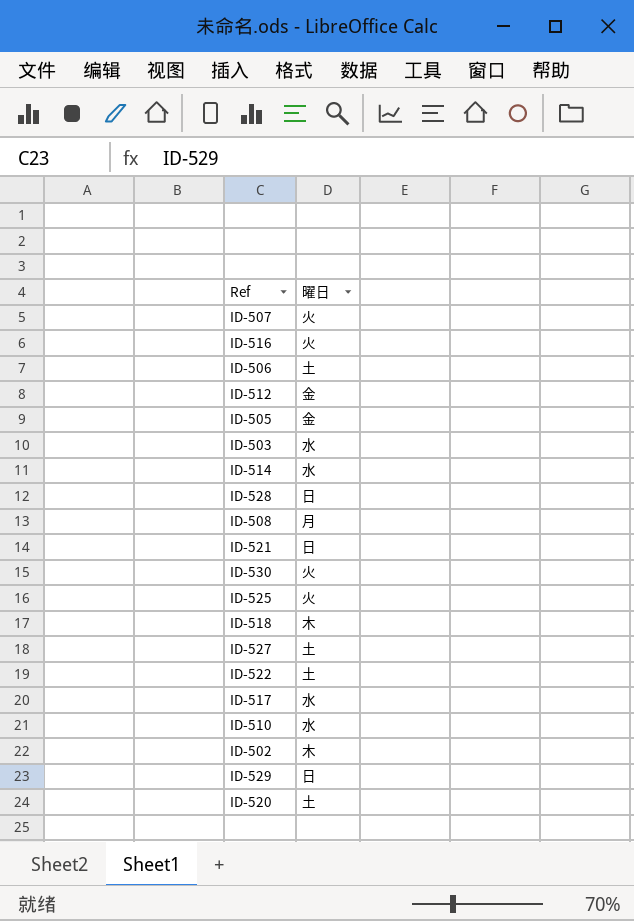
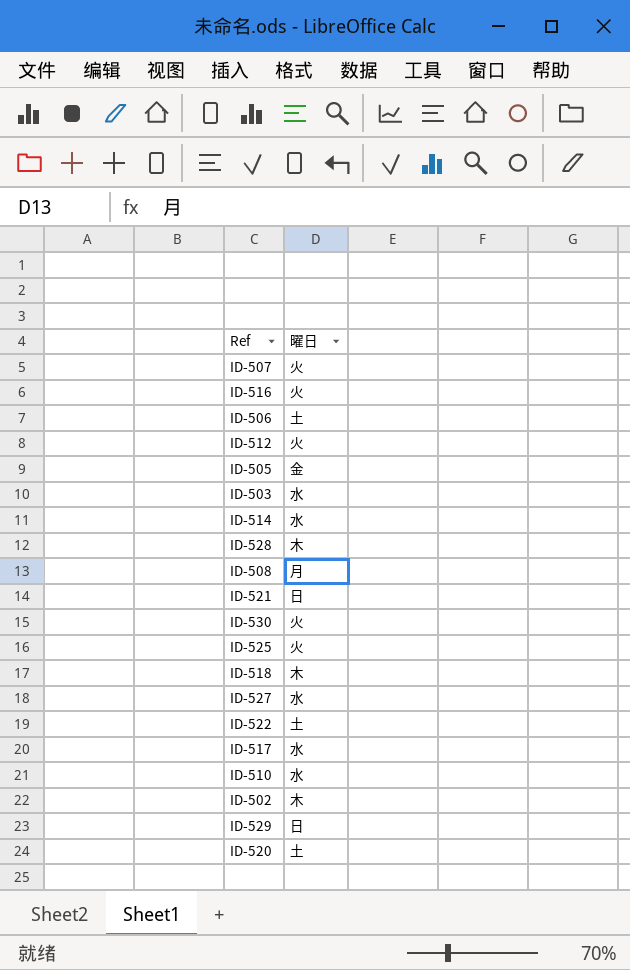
ID-512 | 曜日: 金 -> 火
ID-528 | 曜日: 日 -> 木
ID-527 | 曜日: 土 -> 水

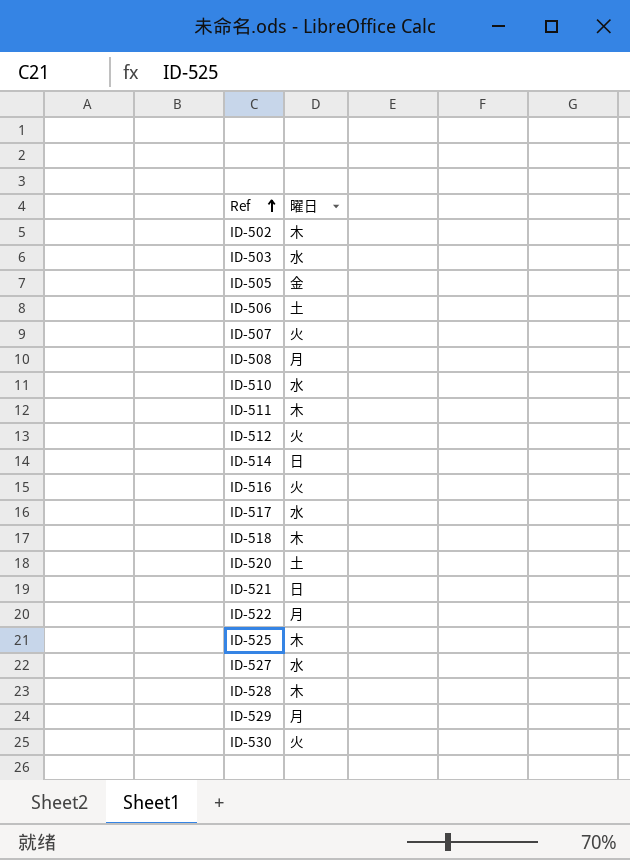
row order: none -> Ref ascending
row ID-511: none -> 木
ID-514 | 曜日: 水 -> 日
ID-522 | 曜日: 土 -> 月
ID-525 | 曜日: 火 -> 木
ID-529 | 曜日: 日 -> 月

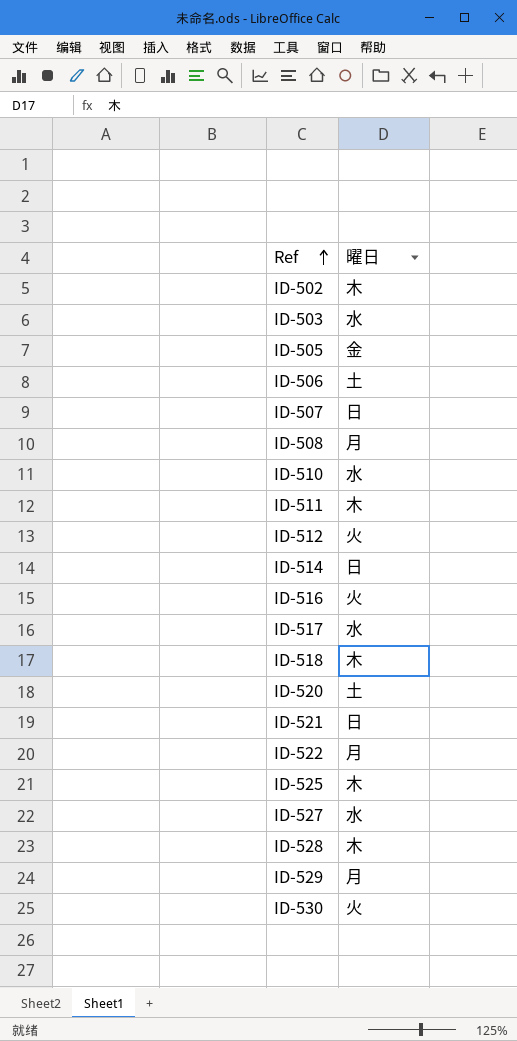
ID-507 | 曜日: 火 -> 日

